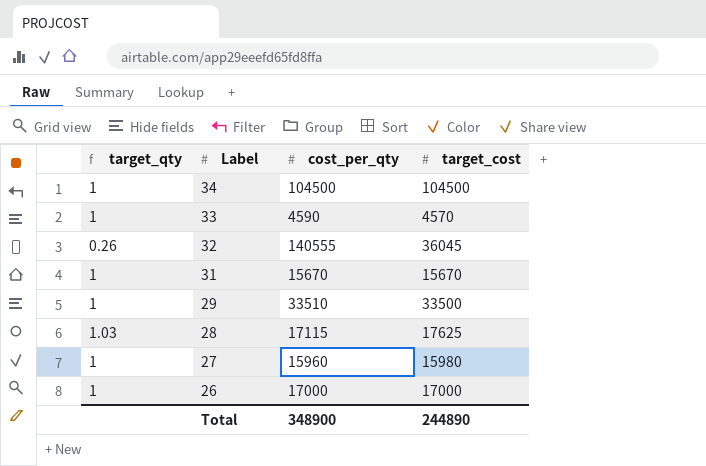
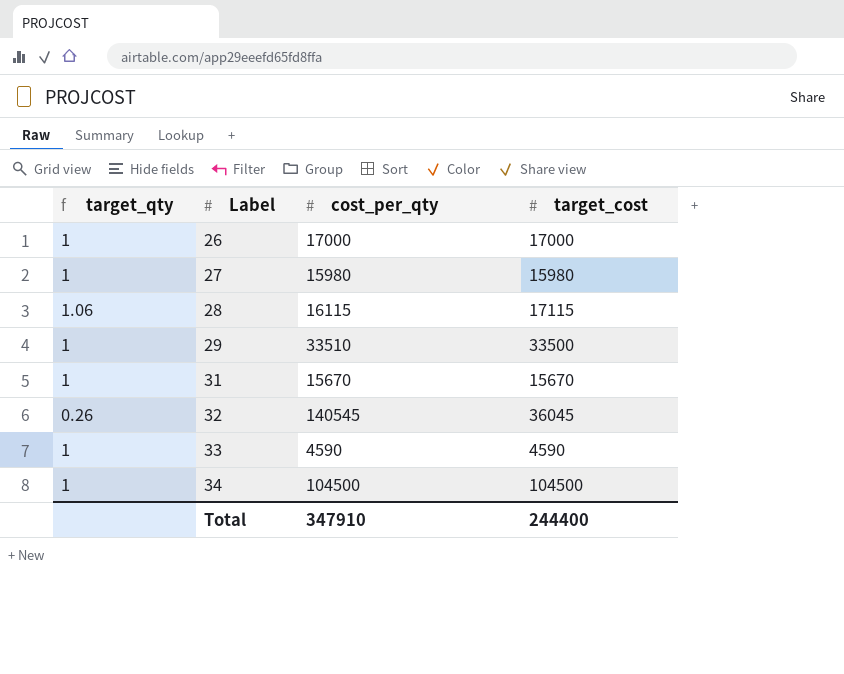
row order: Label descending -> Label ascending
27 | cost_per_qty: 15960 -> 15980
28 | target_qty: 1.03 -> 1.06
28 | cost_per_qty: 17115 -> 16115
28 | target_cost: 17625 -> 17115
32 | cost_per_qty: 140555 -> 140545
33 | target_cost: 4570 -> 4590
Total | cost_per_qty: 348900 -> 347910
Total | target_cost: 244890 -> 244400

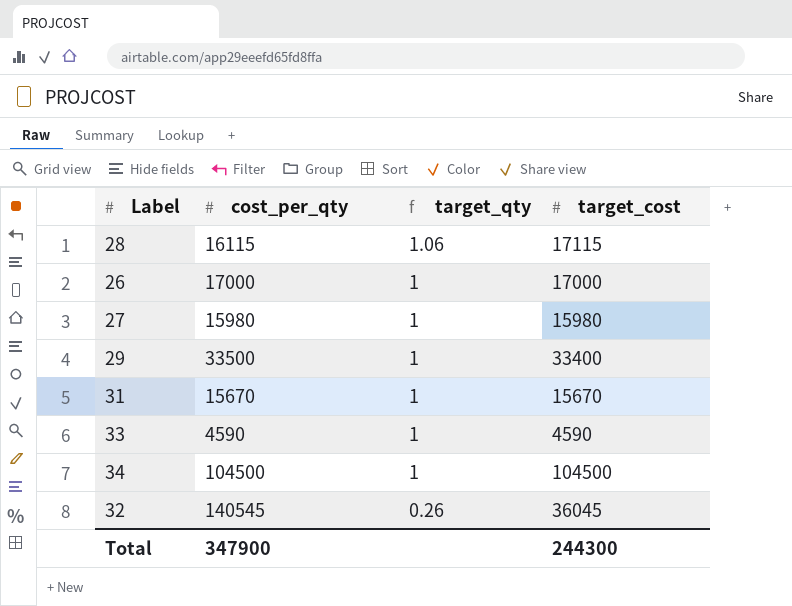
row order: Label ascending -> target_qty descending
column target_qty | position: 1 -> 3
29 | cost_per_qty: 33510 -> 33500
29 | target_cost: 33500 -> 33400
Total | cost_per_qty: 347910 -> 347900
Total | target_cost: 244400 -> 244300

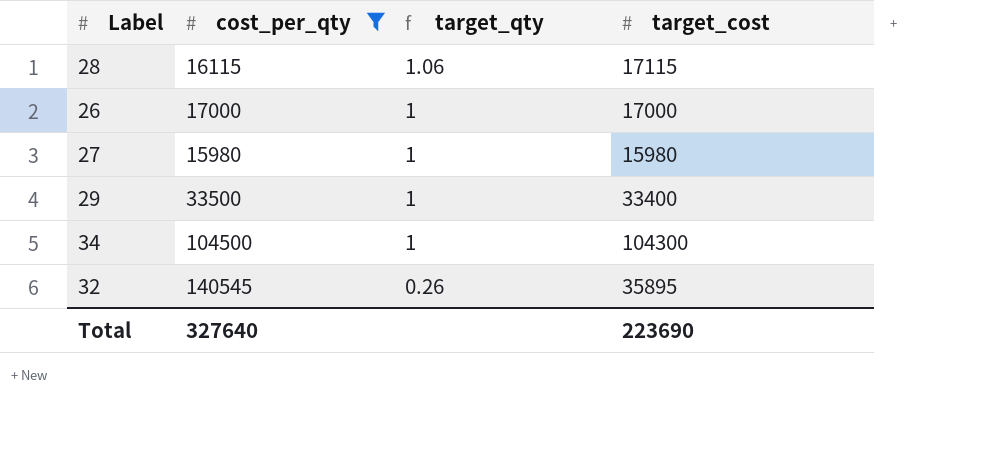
filter: none -> cost_per_qty >= 15980
34 | target_cost: 104500 -> 104300
32 | target_cost: 36045 -> 35895
Total | cost_per_qty: 347900 -> 327640
Total | target_cost: 244300 -> 223690

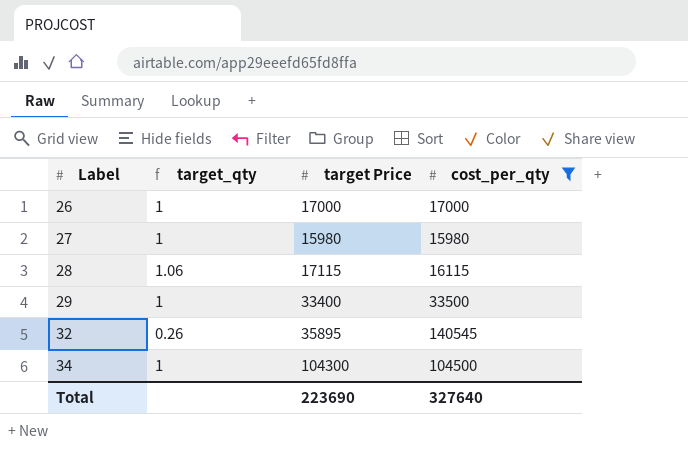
row order: target_qty descending -> Label ascending
column name: target_cost -> target Price
column cost_per_qty | position: 2 -> 4

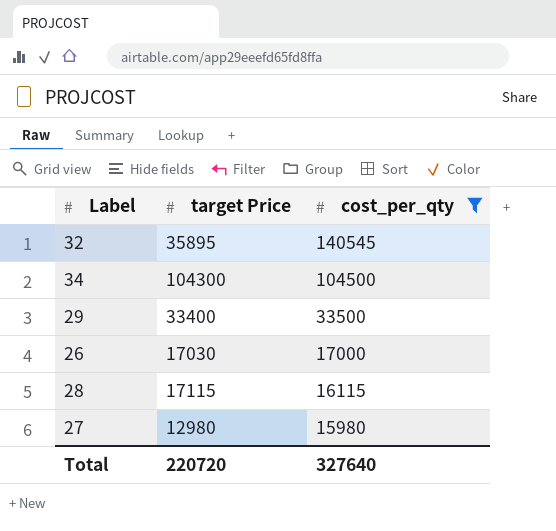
row order: Label ascending -> cost_per_qty descending
column target_qty | formula: [target Price] / [cost_per_qty] -> none
26 | target Price: 17000 -> 17030
27 | target Price: 15980 -> 12980
Total | target Price: 223690 -> 220720

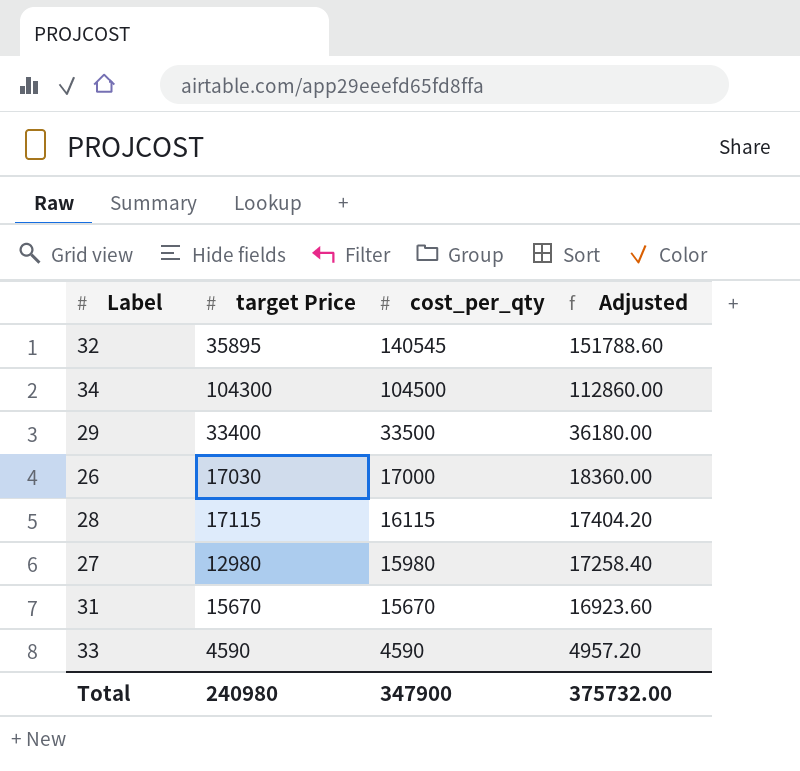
filter: cost_per_qty >= 15980 -> none
column Adjusted | formula: none -> [cost_per_qty] * 1.08
Total | target Price: 220720 -> 240980
Total | cost_per_qty: 327640 -> 347900

